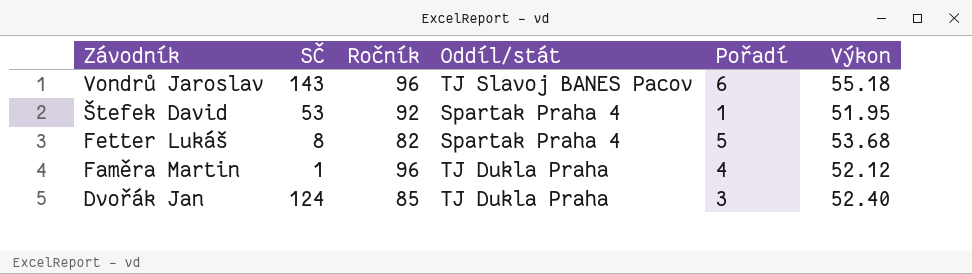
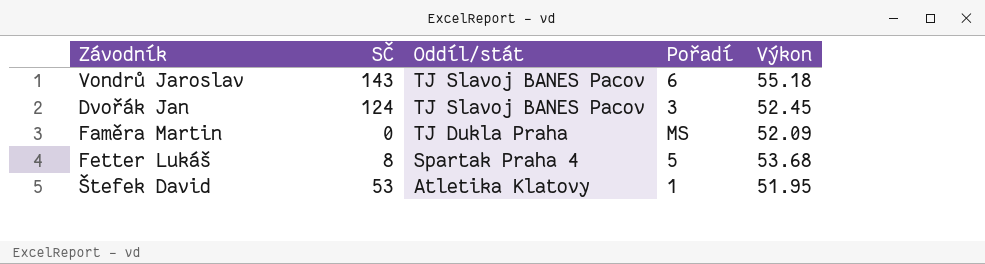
row order: Závodník descending -> Oddíl/stát descending
column Ročník | position: 3 -> none
Dvořák Jan | Oddíl/stát: TJ Dukla Praha -> TJ Slavoj BANES Pacov
Dvořák Jan | Výkon: 52.40 -> 52.45
Faměra Martin | SČ: 1 -> 0
Faměra Martin | Pořadí: 4 -> MS
Faměra Martin | Výkon: 52.12 -> 52.09
Štefek David | Oddíl/stát: Spartak Praha 4 -> Atletika Klatovy

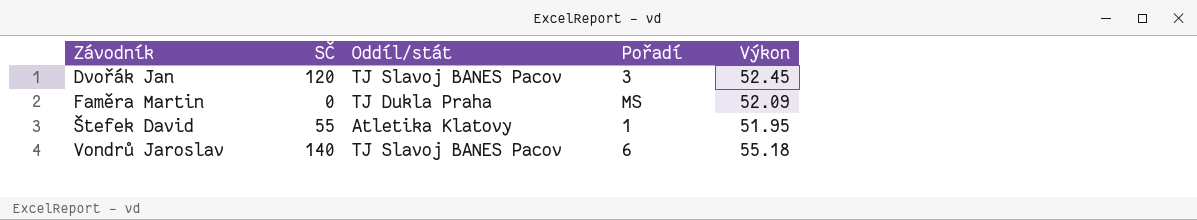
row order: Oddíl/stát descending -> Závodník ascending
row Fetter Lukáš: 8 | Spartak Praha 4 | 5 | 53.68 -> none
Dvořák Jan | SČ: 124 -> 120
Štefek David | SČ: 53 -> 55
Vondrů Jaroslav | SČ: 143 -> 140

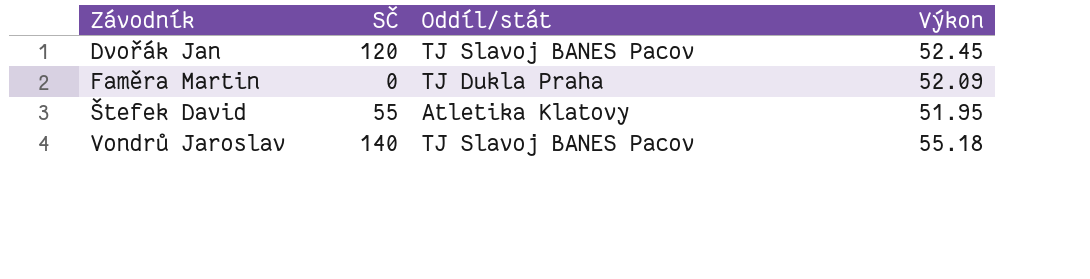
column Pořadí | position: 4 -> none

